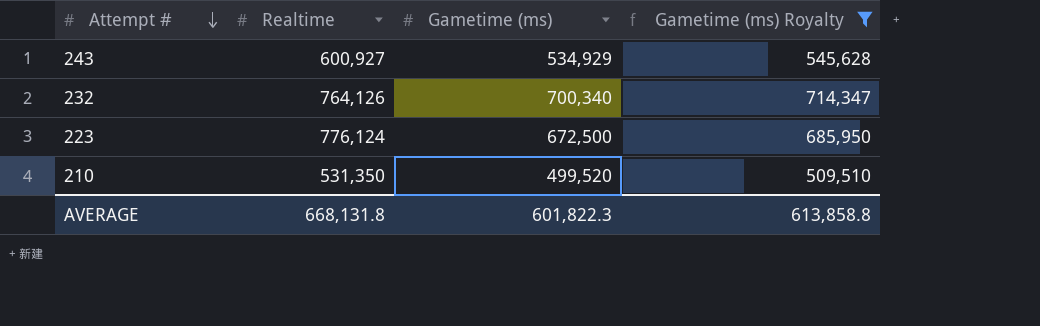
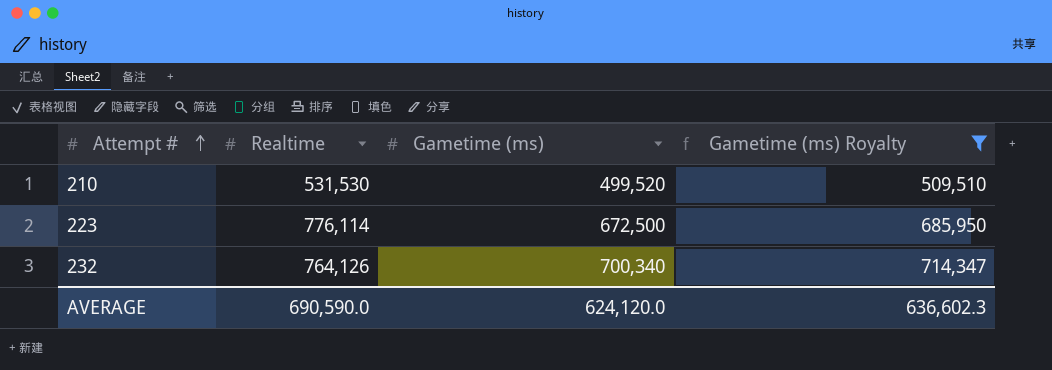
row order: Attempt # descending -> Attempt # ascending
row 243: 600,927 | 534,929 | 545,628 -> none
210 | Realtime: 531,350 -> 531,530
223 | Realtime: 776,124 -> 776,114
AVERAGE | Realtime: 668,131.8 -> 690,590.0
AVERAGE | Gametime (ms): 601,822.3 -> 624,120.0
AVERAGE | Gametime (ms) Royalty: 613,858.8 -> 636,602.3

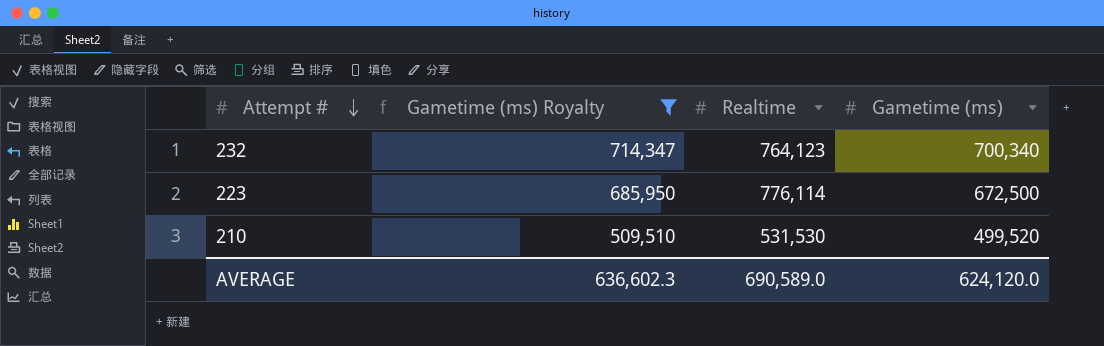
row order: Attempt # ascending -> Attempt # descending
column Gametime (ms) Royalty | position: 4 -> 2
232 | Realtime: 764,126 -> 764,123
AVERAGE | Realtime: 690,590.0 -> 690,589.0

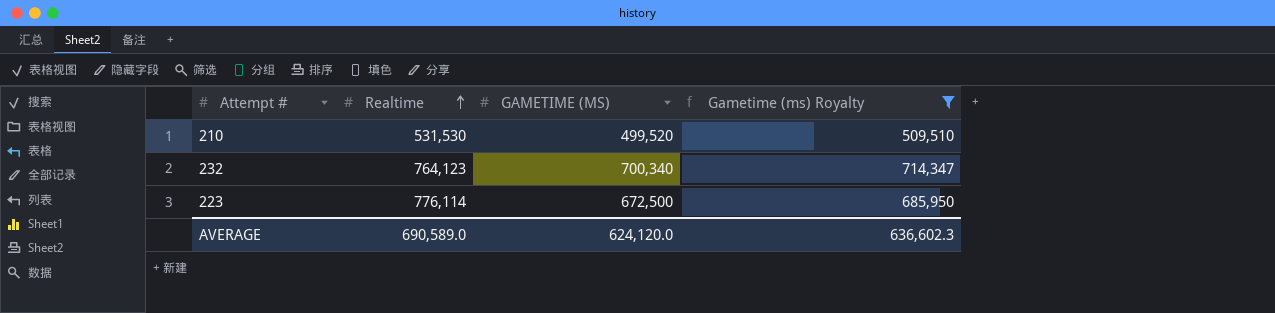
row order: Attempt # descending -> Realtime ascending
column name: Gametime (ms) -> GAMETIME (MS)
column Gametime (ms) Royalty | position: 2 -> 4

